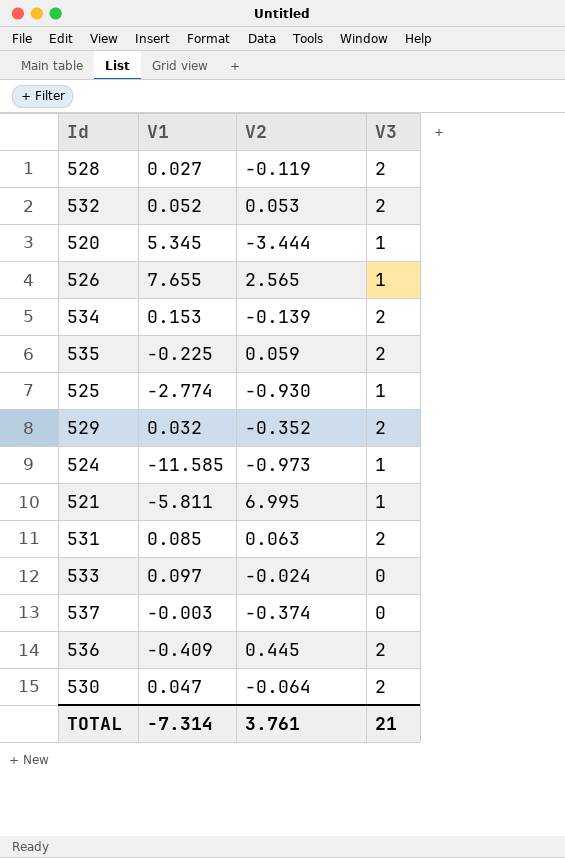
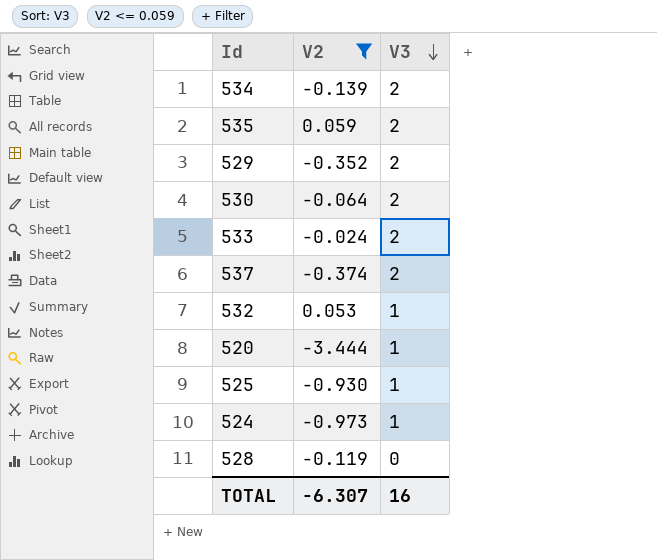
filter: none -> V2 <= 0.059
row order: none -> V3 descending
column V1 | position: 2 -> none
533 | V3: 0 -> 2
537 | V3: 0 -> 2
532 | V3: 2 -> 1
528 | V3: 2 -> 0
TOTAL | V2: 3.761 -> -6.307
TOTAL | V3: 21 -> 16

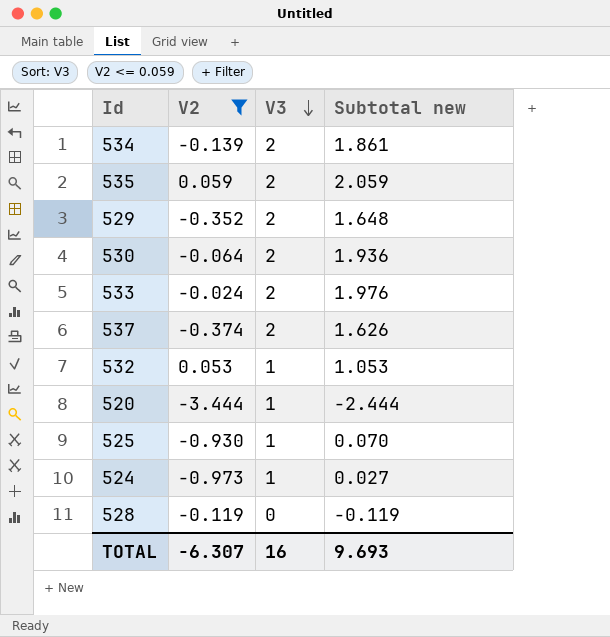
column Subtotal new | formula: none -> [V2] + [V3]

